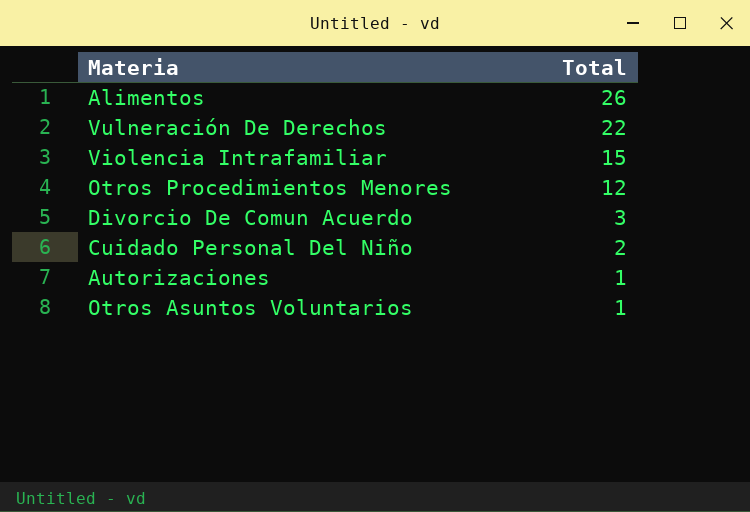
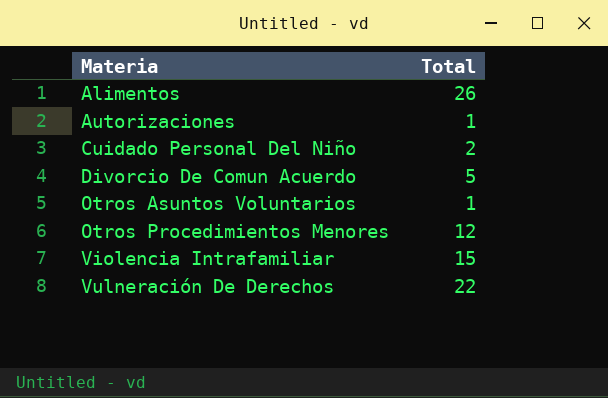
row order: Total descending -> Materia ascending
Divorcio De Comun Acuerdo | Total: 3 -> 5

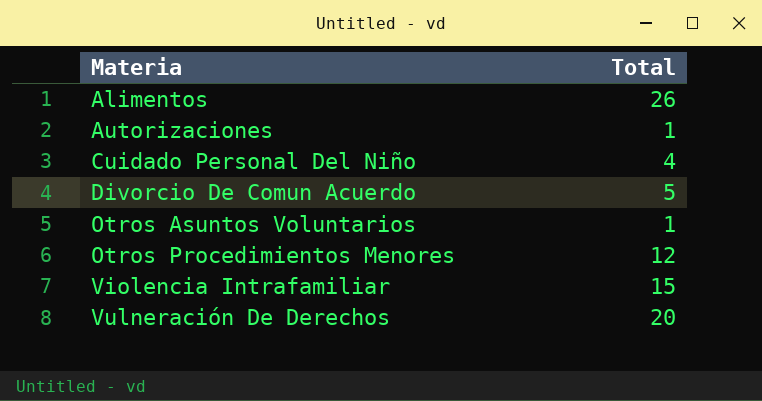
Cuidado Personal Del Niño | Total: 2 -> 4
Vulneración De Derechos | Total: 22 -> 20

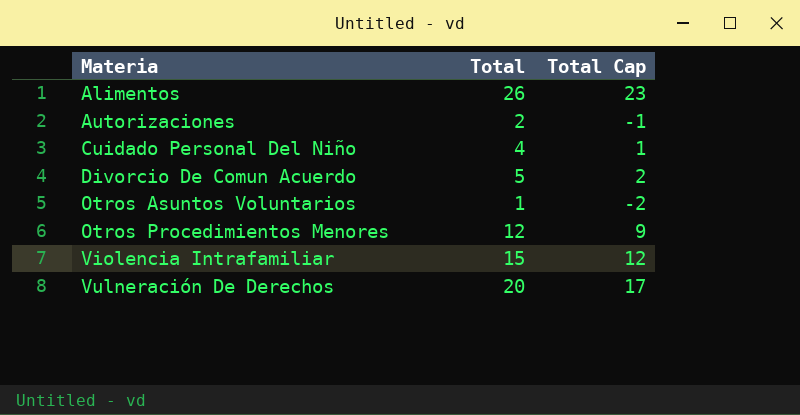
column Total Cap | formula: none -> [Total] - 3
Autorizaciones | Total: 1 -> 2

